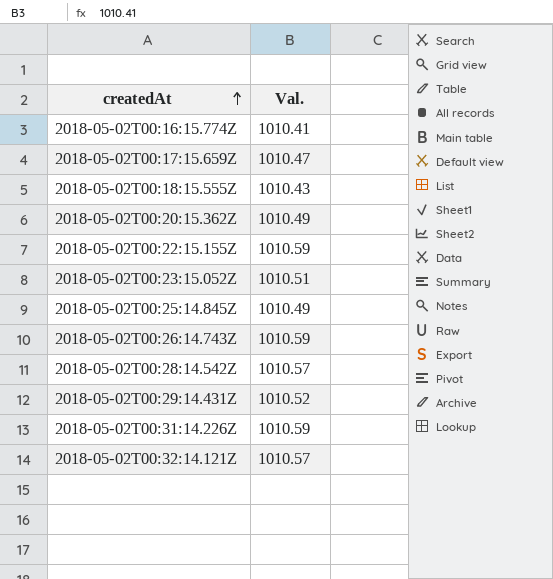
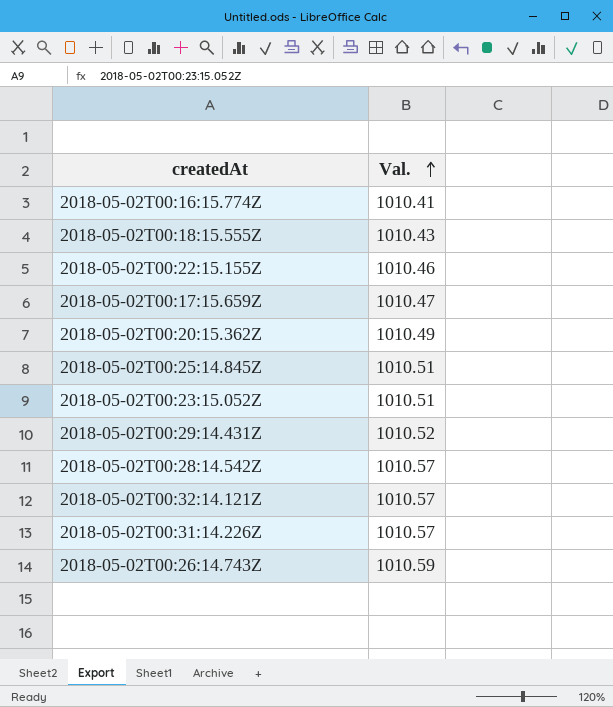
row order: createdAt ascending -> Val. ascending
2018-05-02T00:22:15.155Z | Val.: 1010.59 -> 1010.46
2018-05-02T00:25:14.845Z | Val.: 1010.49 -> 1010.51
2018-05-02T00:31:14.226Z | Val.: 1010.59 -> 1010.57

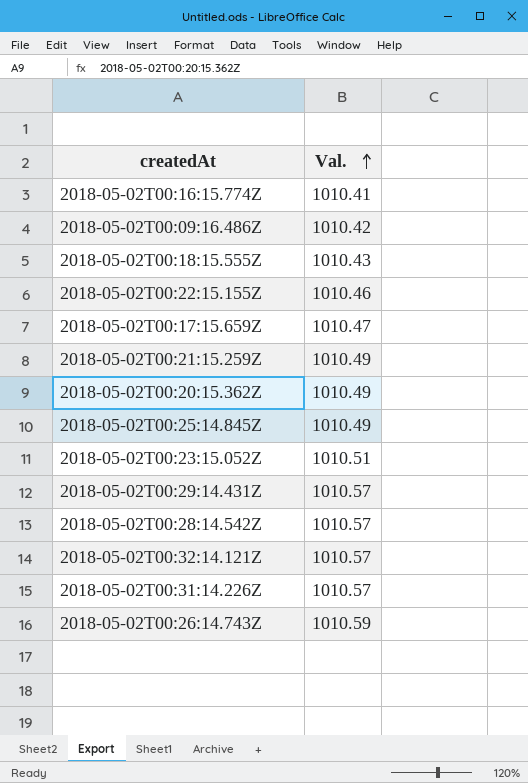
row 2018-05-02T00:09:16.486Z: none -> 1010.42
row 2018-05-02T00:21:15.259Z: none -> 1010.49
2018-05-02T00:25:14.845Z | Val.: 1010.51 -> 1010.49
2018-05-02T00:29:14.431Z | Val.: 1010.52 -> 1010.57

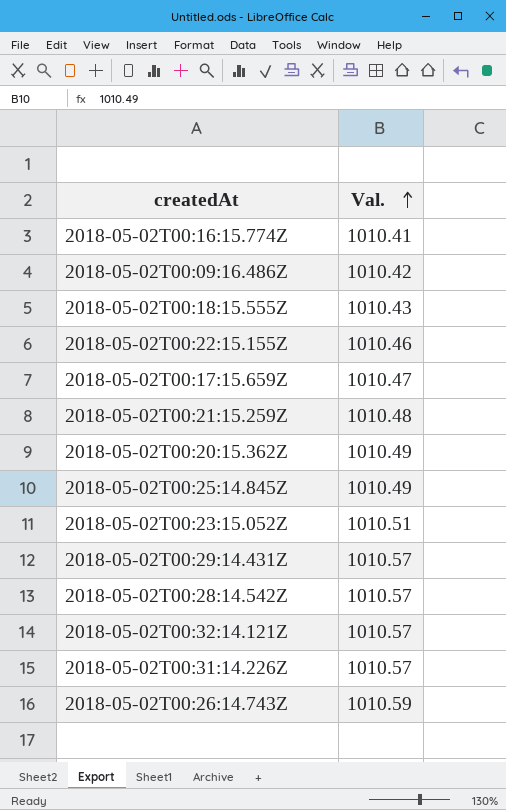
2018-05-02T00:21:15.259Z | Val.: 1010.49 -> 1010.48

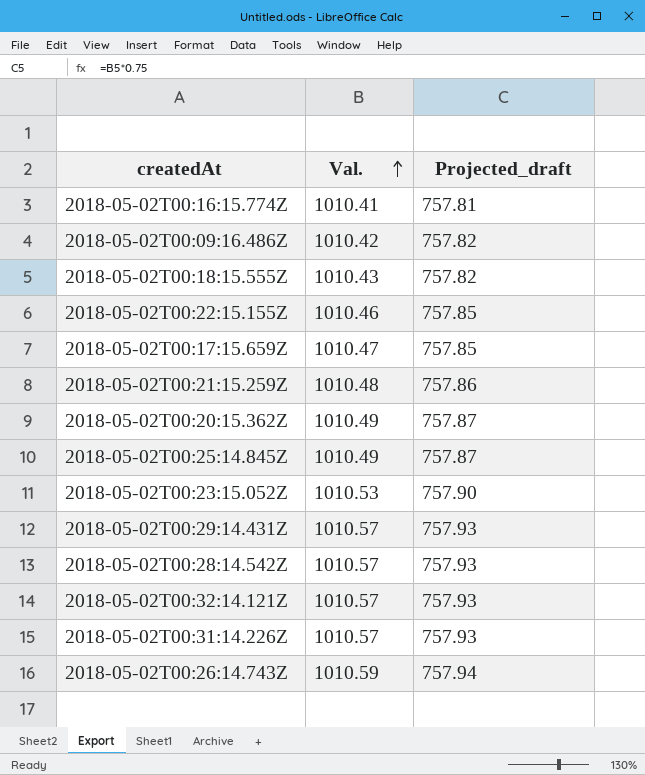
column Projected_draft | formula: none -> [Val.] * 0.75
2018-05-02T00:23:15.052Z | Val.: 1010.51 -> 1010.53

